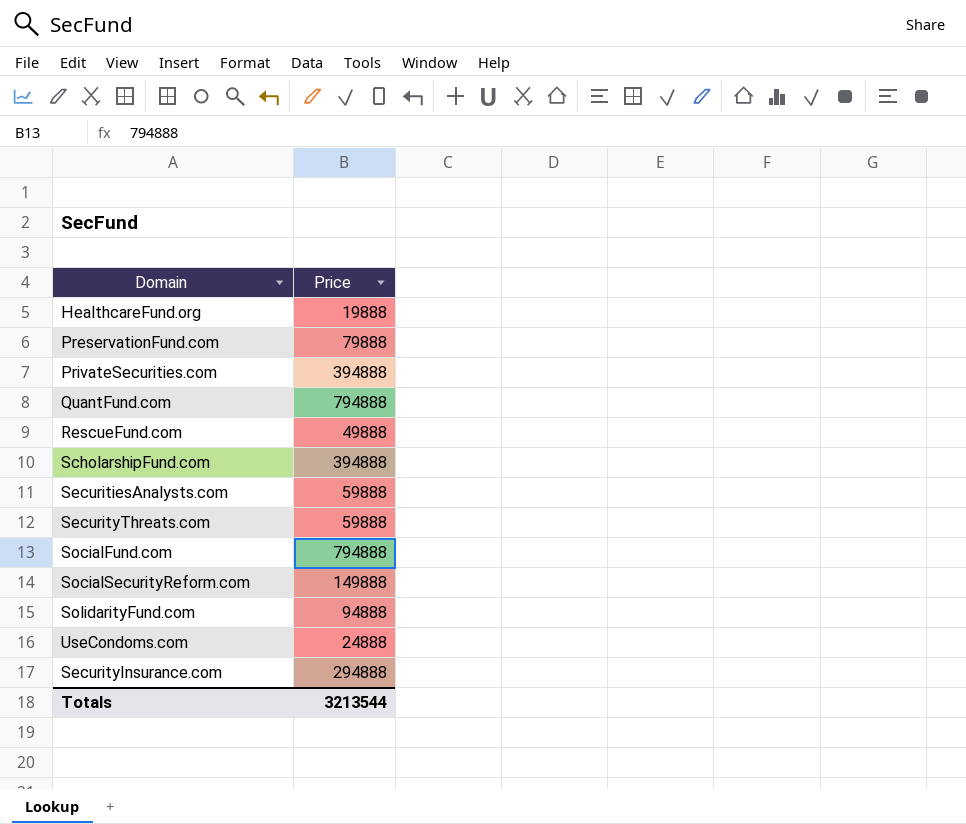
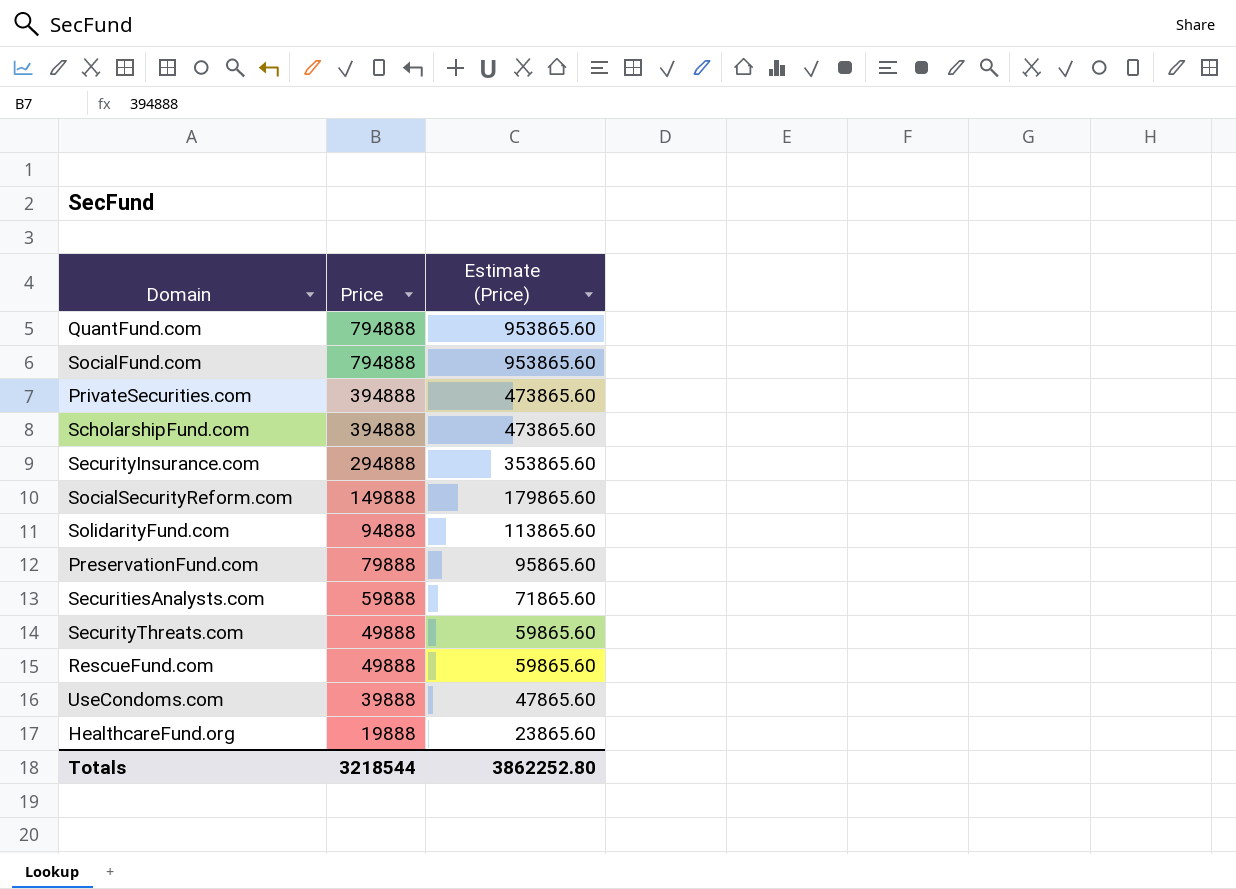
row order: none -> Price descending
column Estimate (Price) | formula: none -> [Price] * 1.2
SecurityThreats.com | Price: 59888 -> 49888
UseCondoms.com | Price: 24888 -> 39888
Totals | Price: 3213544 -> 3218544

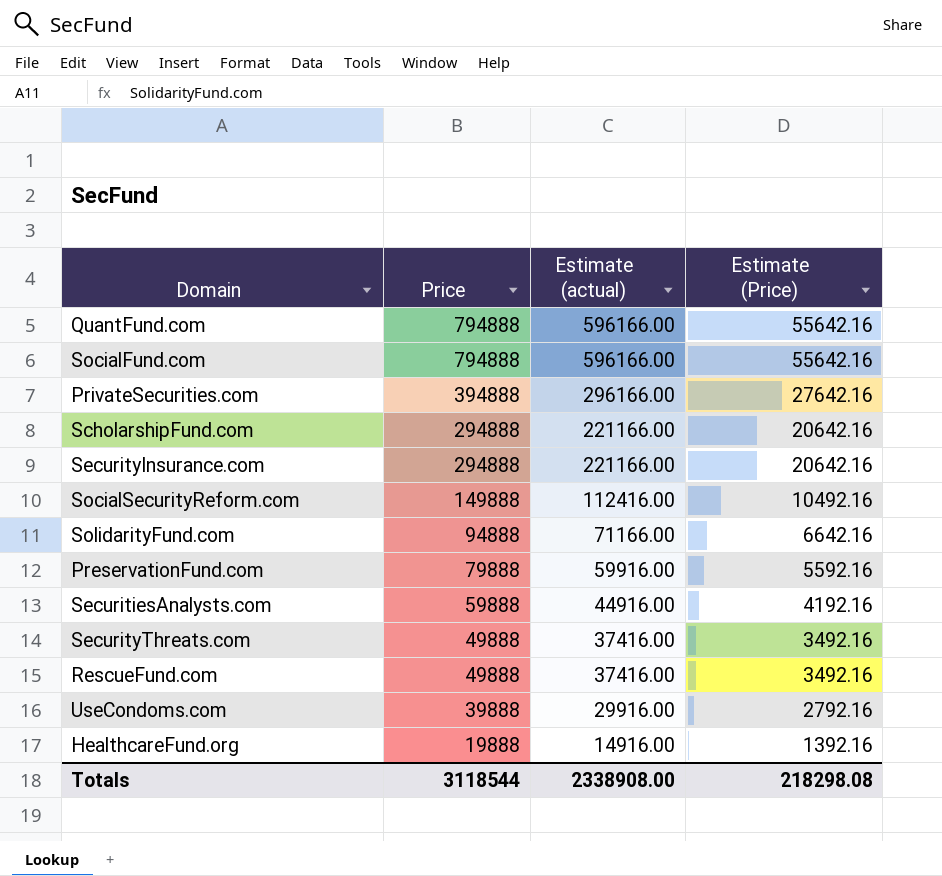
column Estimate (actual) | formula: none -> [Price] * 0.75
column Estimate (Price) | formula: [Price] * 1.2 -> [Price] * 0.07
ScholarshipFund.com | Price: 394888 -> 294888
Totals | Price: 3218544 -> 3118544
Totals | Estimate (Price): 3862252.80 -> 218298.08

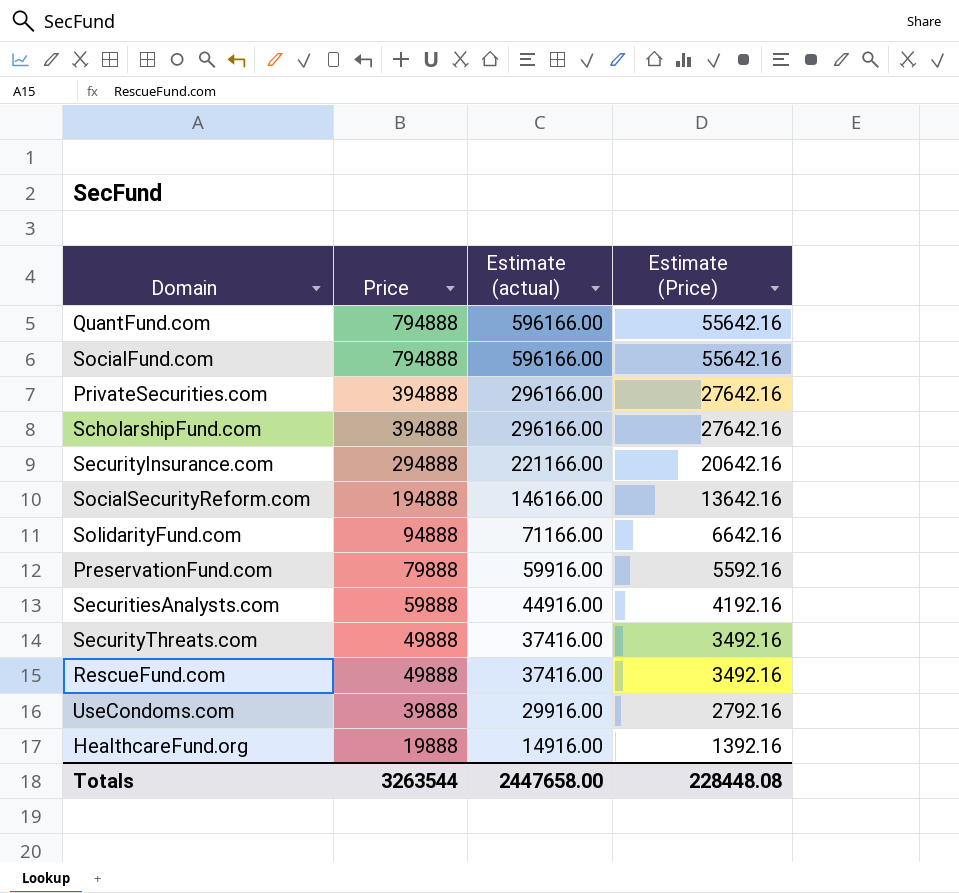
ScholarshipFund.com | Price: 294888 -> 394888
ScholarshipFund.com | Estimate (actual): 221166.00 -> 296166.00
ScholarshipFund.com | Estimate (Price): 20642.16 -> 27642.16
SocialSecurityReform.com | Price: 149888 -> 194888
SocialSecurityReform.com | Estimate (actual): 112416.00 -> 146166.00
SocialSecurityReform.com | Estimate (Price): 10492.16 -> 13642.16
Totals | Price: 3118544 -> 3263544
Totals | Estimate (actual): 2338908.00 -> 2447658.00
Totals | Estimate (Price): 218298.08 -> 228448.08

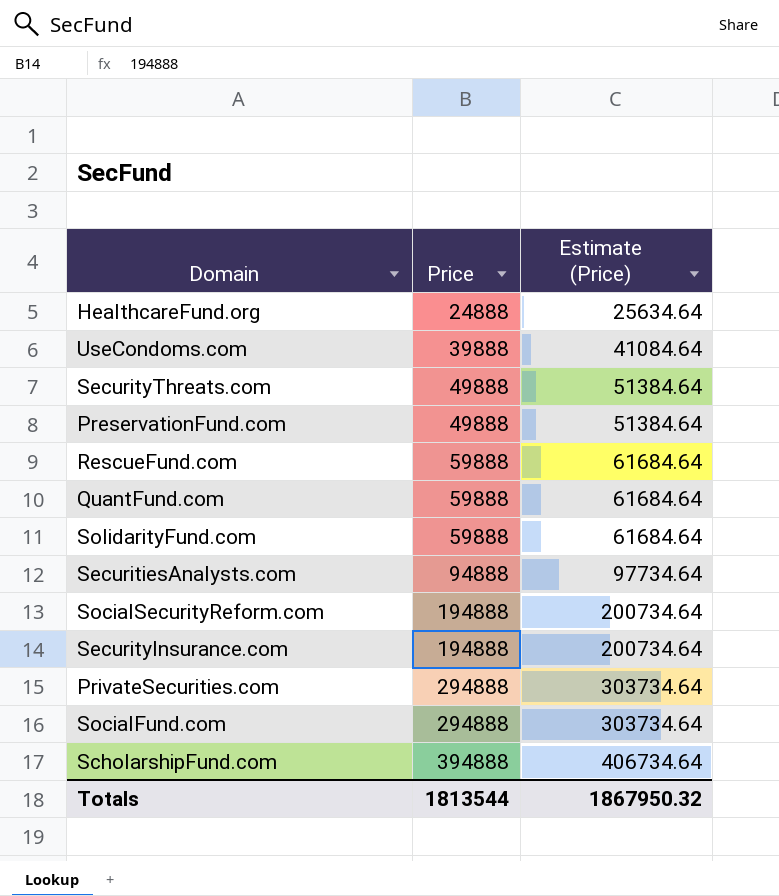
row order: Price descending -> Price ascending
column Estimate (actual) | formula: [Price] * 0.75 -> none
column Estimate (Price) | formula: [Price] * 0.07 -> [Price] * 1.03
HealthcareFund.org | Price: 19888 -> 24888
PreservationFund.com | Price: 79888 -> 49888
RescueFund.com | Price: 49888 -> 59888
QuantFund.com | Price: 794888 -> 59888
SolidarityFund.com | Price: 94888 -> 59888
SecuritiesAnalysts.com | Price: 59888 -> 94888
SecurityInsurance.com | Price: 294888 -> 194888
PrivateSecurities.com | Price: 394888 -> 294888
SocialFund.com | Price: 794888 -> 294888
Totals | Price: 3263544 -> 1813544
Totals | Estimate (Price): 228448.08 -> 1867950.32

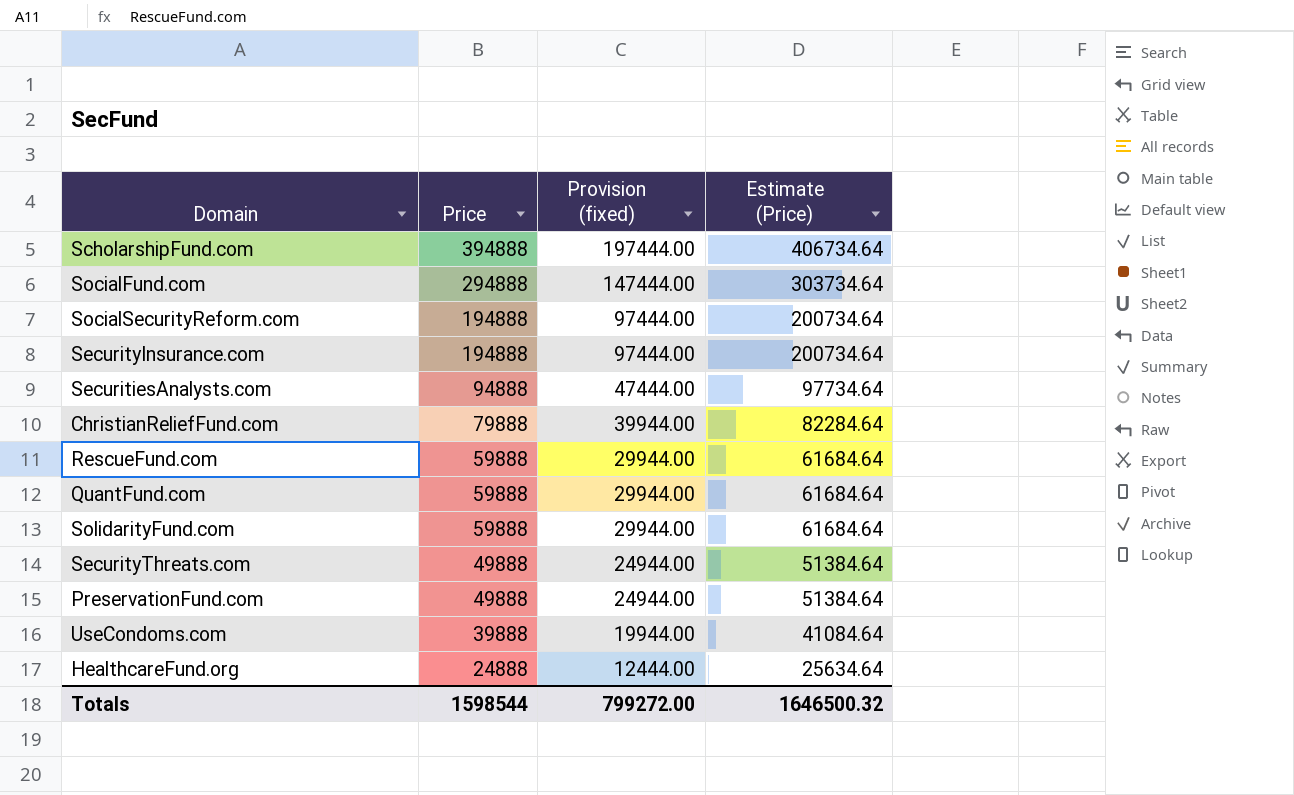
row order: Price ascending -> Price descending
column Provision (fixed) | formula: none -> [Price] * 0.5
row PrivateSecurities.com: 294888 | 303734.64 -> none
row ChristianReliefFund.com: none -> 79888 | 39944.00 | 82284.64
Totals | Price: 1813544 -> 1598544
Totals | Estimate (Price): 1867950.32 -> 1646500.32

